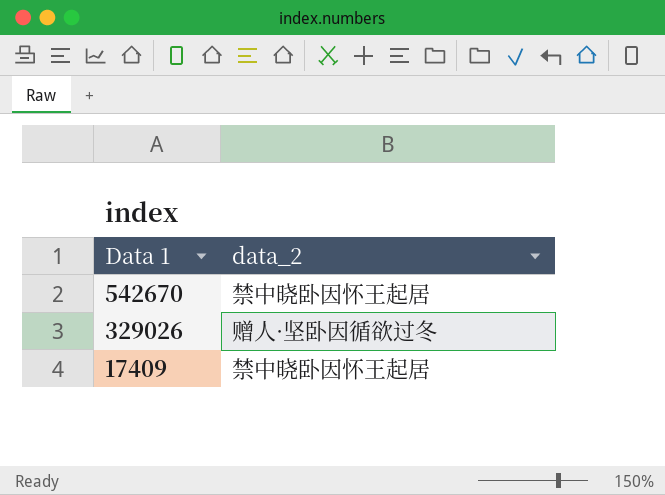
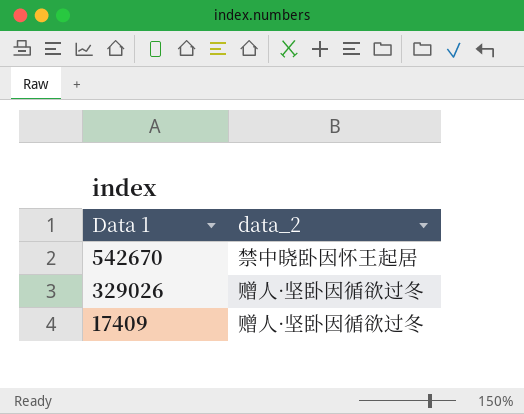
17409 | data_2: 禁中晓卧因怀王起居 -> 赠人·坚卧因循欲过冬

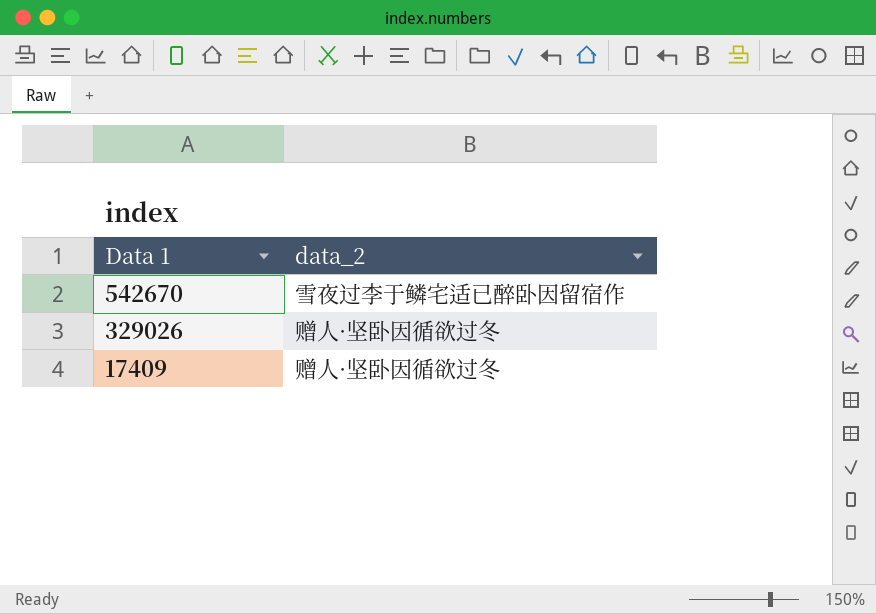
542670 | data_2: 禁中晓卧因怀王起居 -> 雪夜过李于鳞宅适已醉卧因留宿作

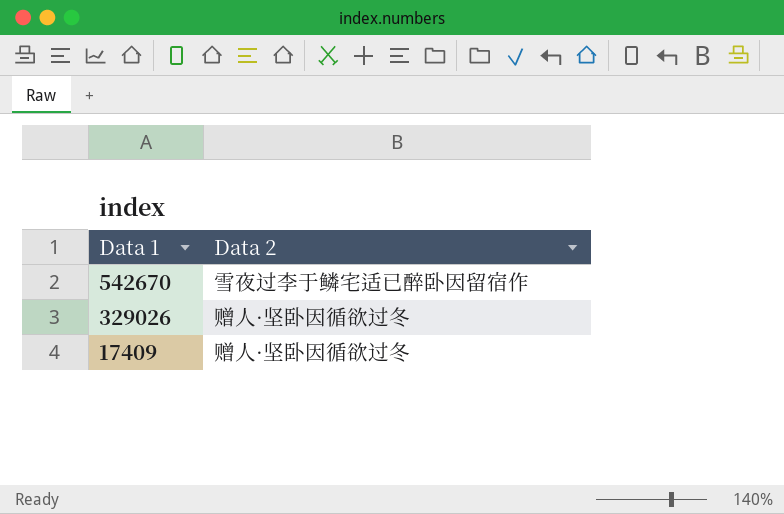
column name: data_2 -> Data 2

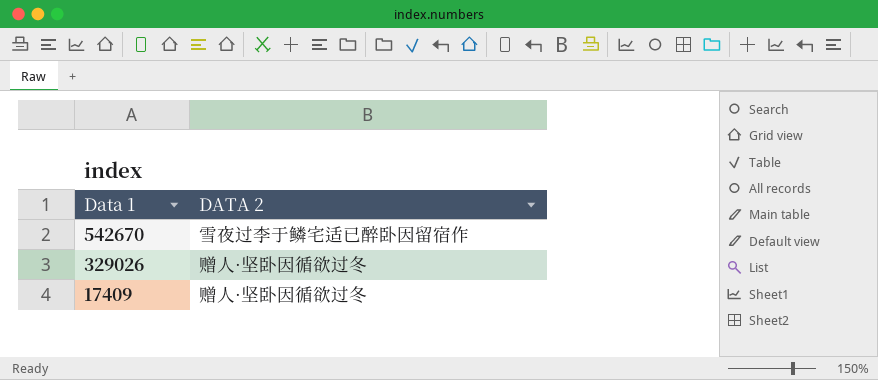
column name: Data 2 -> DATA 2

